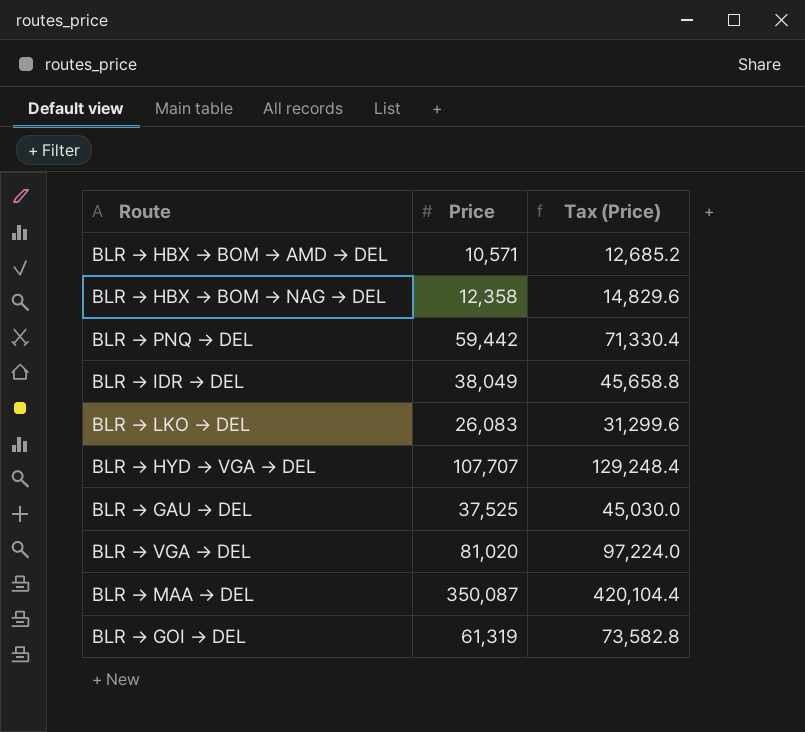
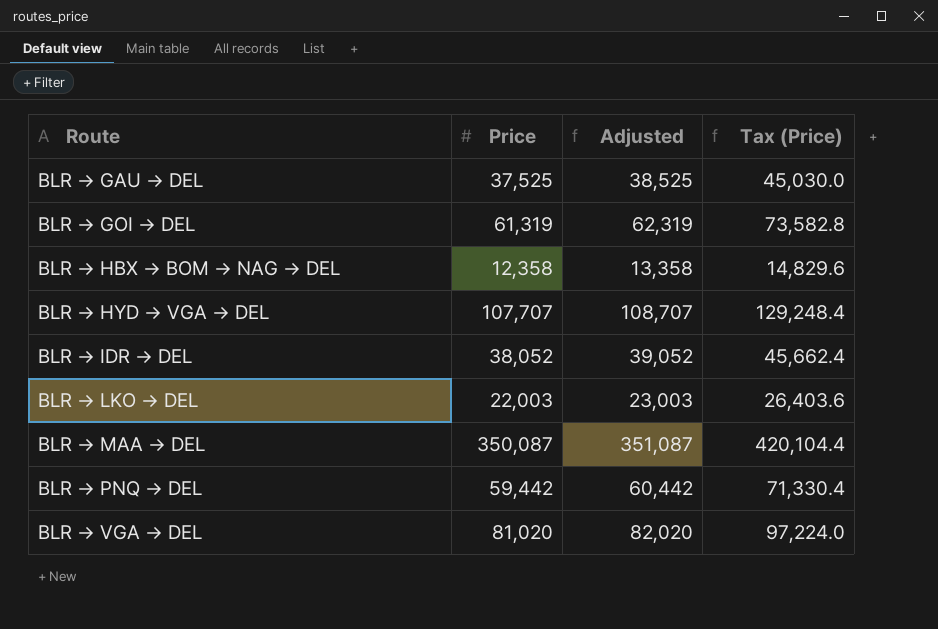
row order: none -> Route ascending
column Adjusted | formula: none -> [Price] + 1000
row BLR → HBX → BOM → AMD → DEL: 10,571 | 12,685.2 -> none
BLR → IDR → DEL | Price: 38,049 -> 38,052
BLR → IDR → DEL | Tax (Price): 45,658.8 -> 45,662.4
BLR → LKO → DEL | Price: 26,083 -> 22,003
BLR → LKO → DEL | Tax (Price): 31,299.6 -> 26,403.6

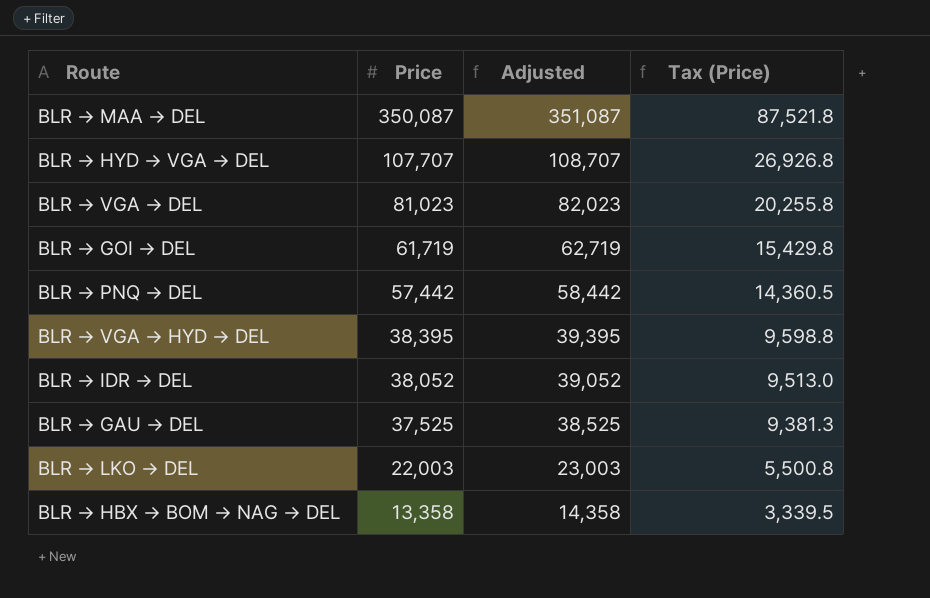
row order: Route ascending -> Price descending
column Tax (Price) | formula: [Price] * 1.2 -> [Price] * 0.25
BLR → VGA → DEL | Price: 81,020 -> 81,023
BLR → VGA → DEL | Adjusted: 82,020 -> 82,023
BLR → GOI → DEL | Price: 61,319 -> 61,719
BLR → GOI → DEL | Adjusted: 62,319 -> 62,719
BLR → PNQ → DEL | Price: 59,442 -> 57,442
BLR → PNQ → DEL | Adjusted: 60,442 -> 58,442
row BLR → VGA → HYD → DEL: none -> 38,395 | 39,395 | 9,598.8
BLR → HBX → BOM → NAG → DEL | Price: 12,358 -> 13,358
BLR → HBX → BOM → NAG → DEL | Adjusted: 13,358 -> 14,358

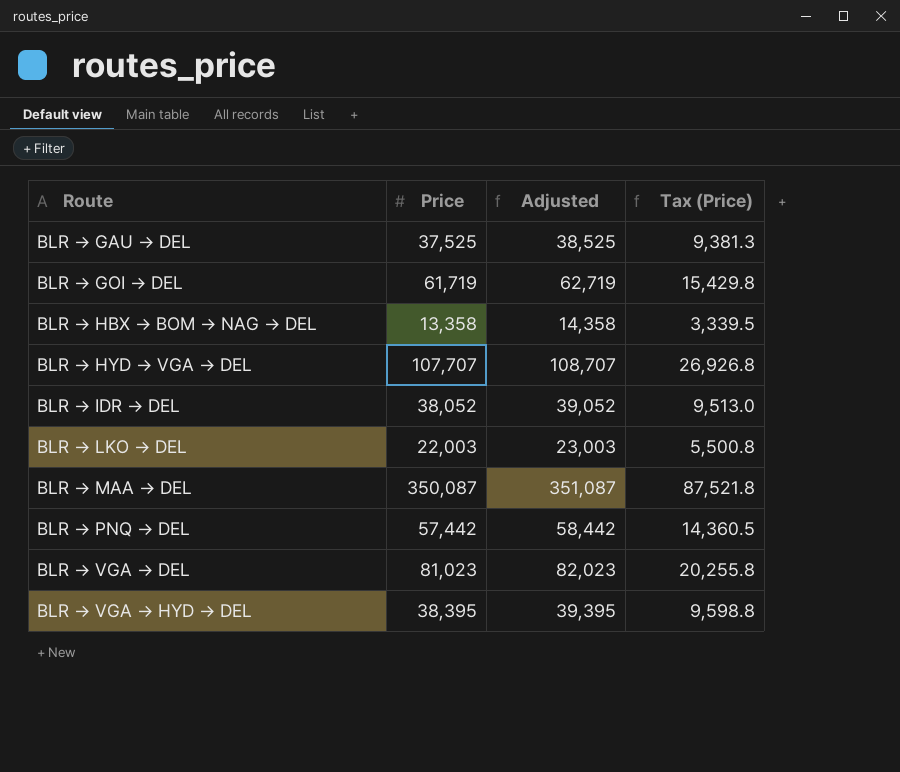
row order: Price descending -> Route ascending

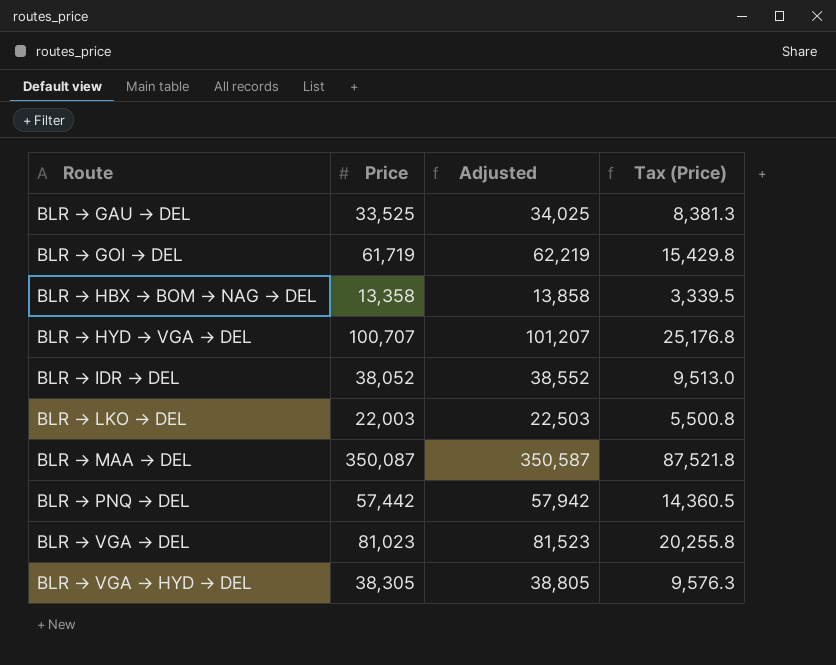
column Adjusted | formula: [Price] + 1000 -> [Price] + 500
BLR → GAU → DEL | Price: 37,525 -> 33,525
BLR → GAU → DEL | Tax (Price): 9,381.3 -> 8,381.3
BLR → HYD → VGA → DEL | Price: 107,707 -> 100,707
BLR → HYD → VGA → DEL | Tax (Price): 26,926.8 -> 25,176.8
BLR → VGA → HYD → DEL | Price: 38,395 -> 38,305
BLR → VGA → HYD → DEL | Tax (Price): 9,598.8 -> 9,576.3

